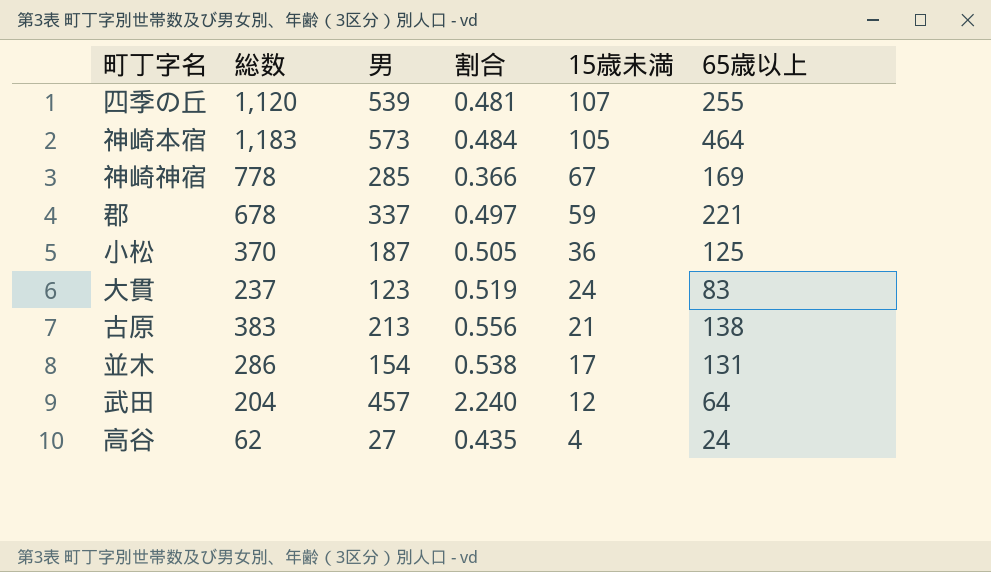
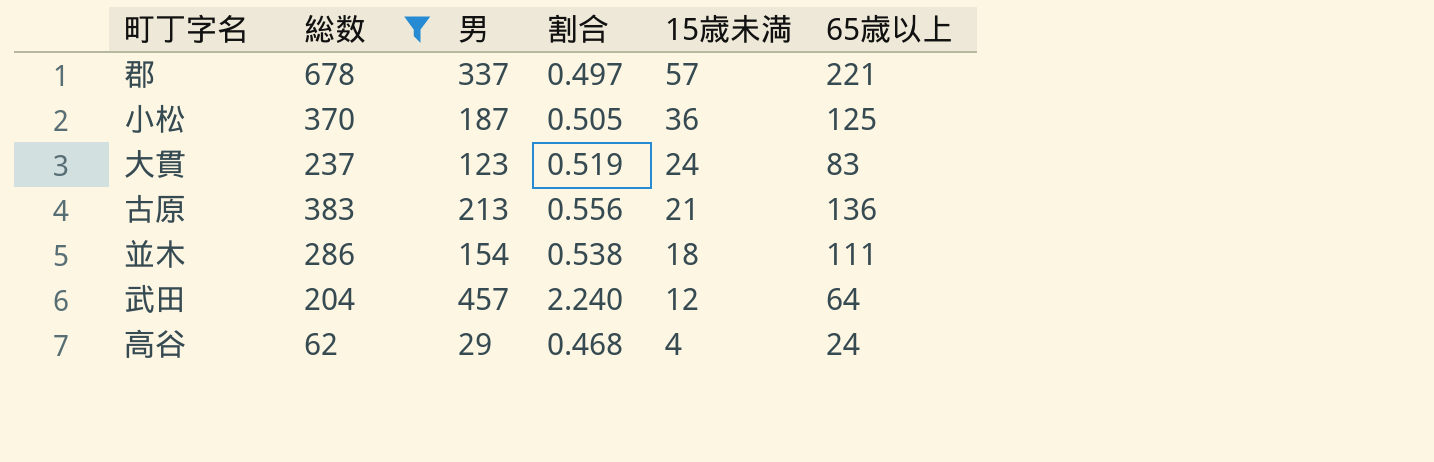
filter: none -> 総数 <= 678
郡 | 15歳未満: 59 -> 57
古原 | 65歳以上: 138 -> 136
並木 | 15歳未満: 17 -> 18
並木 | 65歳以上: 131 -> 111
高谷 | 男: 27 -> 29
高谷 | 割合: 0.435 -> 0.468

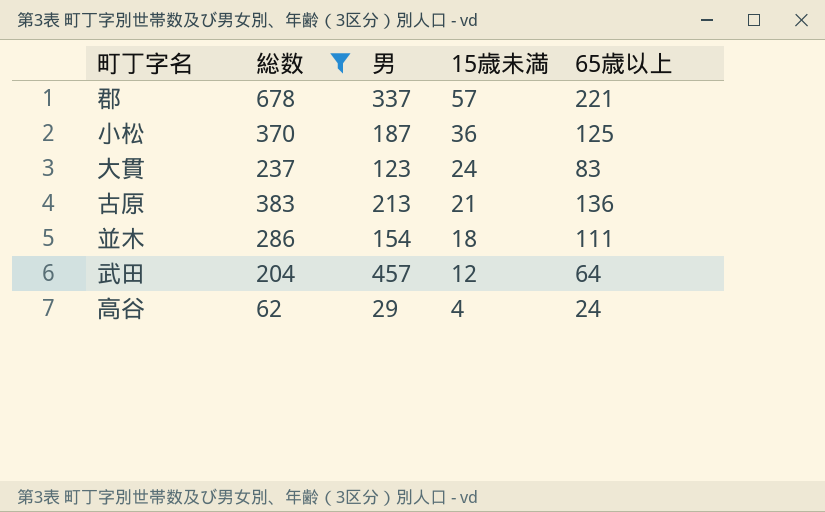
column 割合 | formula: [男] / [総数] -> none

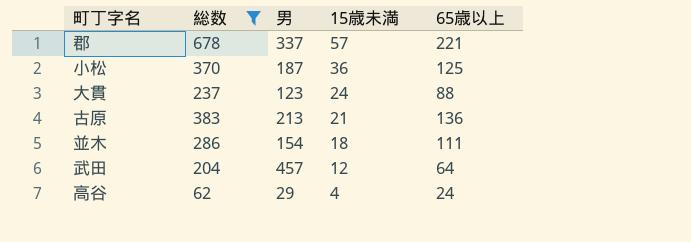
大貫 | 65歳以上: 83 -> 88

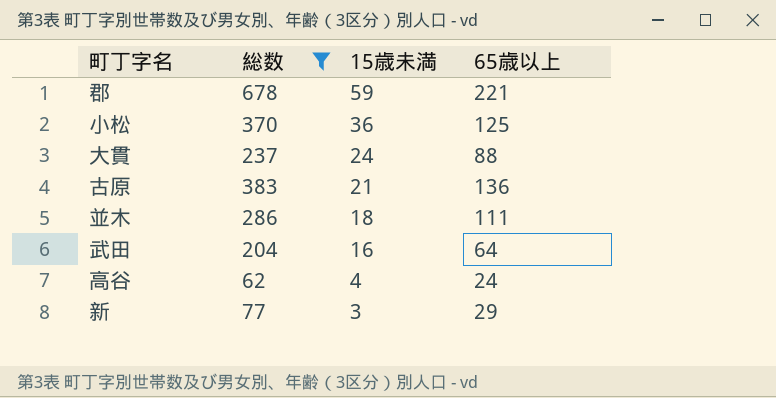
column 男 | position: 3 -> none
郡 | 15歳未満: 57 -> 59
武田 | 15歳未満: 12 -> 16
row 新: none -> 77 | 3 | 29

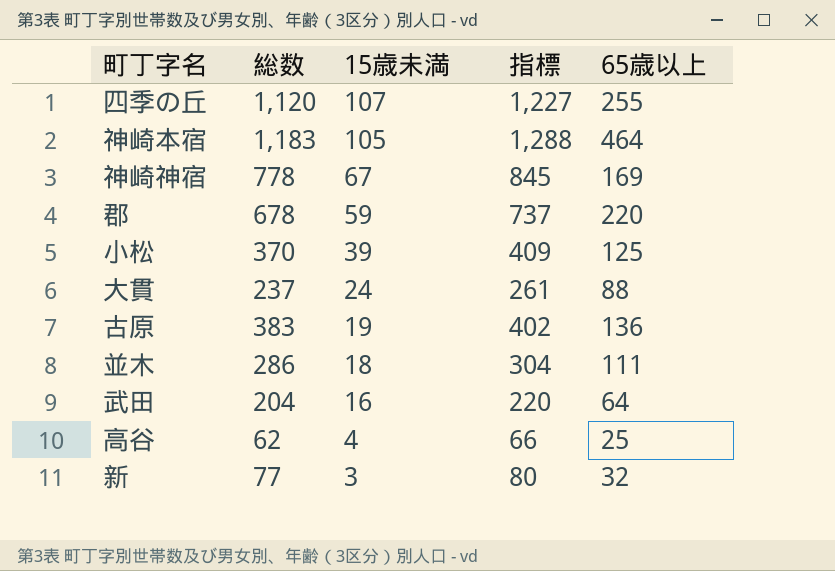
filter: 総数 <= 678 -> none
column 指標 | formula: none -> [総数] + [15歳未満]
郡 | 65歳以上: 221 -> 220
小松 | 15歳未満: 36 -> 39
古原 | 15歳未満: 21 -> 19
高谷 | 65歳以上: 24 -> 25
新 | 65歳以上: 29 -> 32

